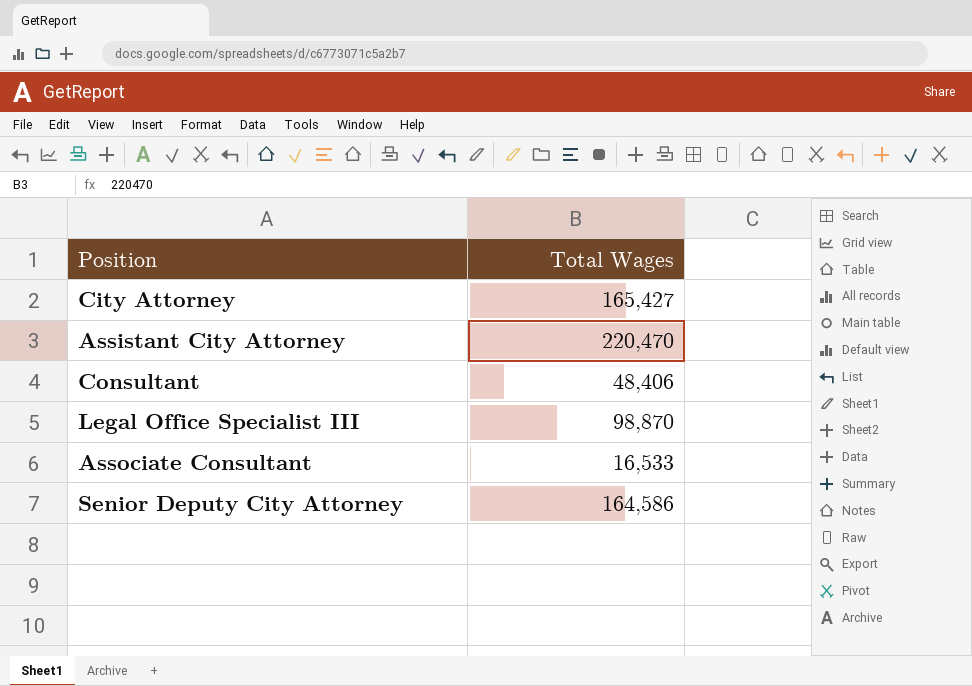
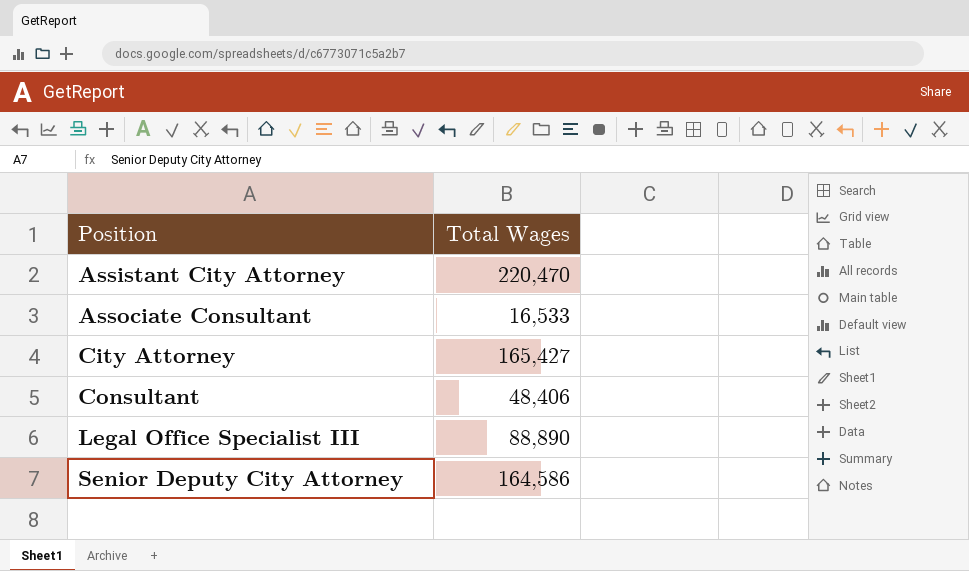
row order: none -> Position ascending
Legal Office Specialist III | Total Wages: 98,870 -> 88,890

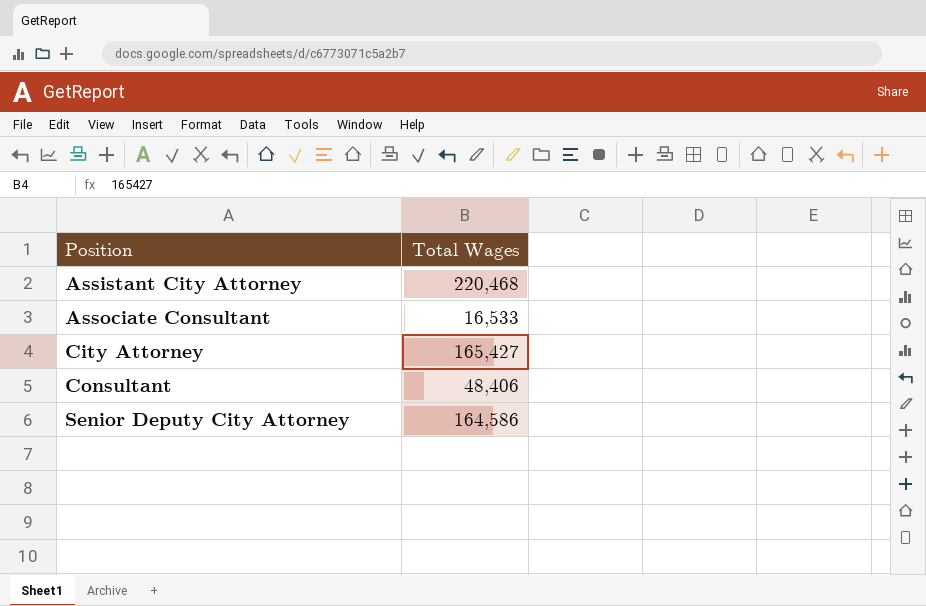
row Legal Office Specialist III: 88,890 -> none
Assistant City Attorney | Total Wages: 220,470 -> 220,468

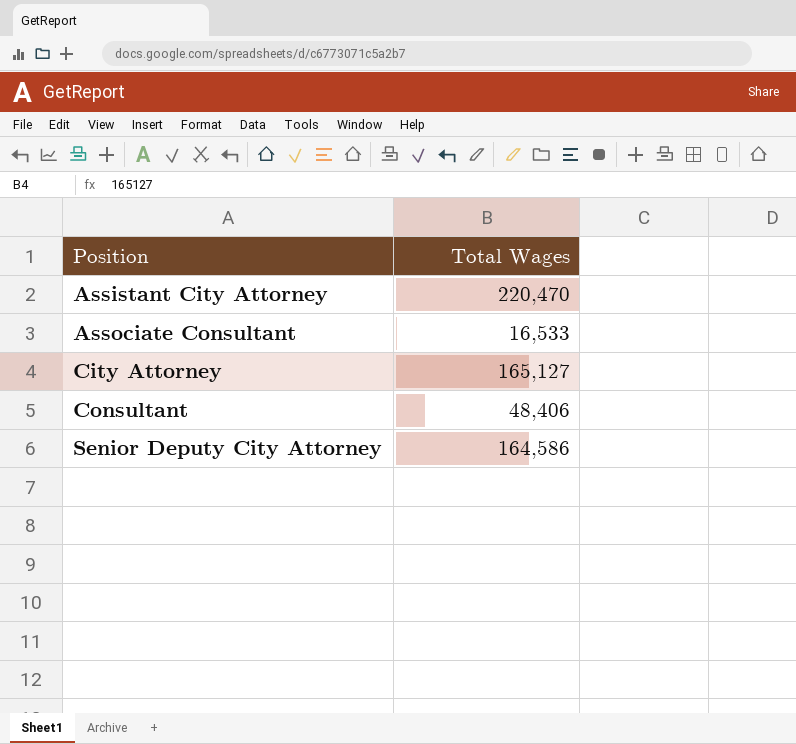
Assistant City Attorney | Total Wages: 220,468 -> 220,470
City Attorney | Total Wages: 165,427 -> 165,127

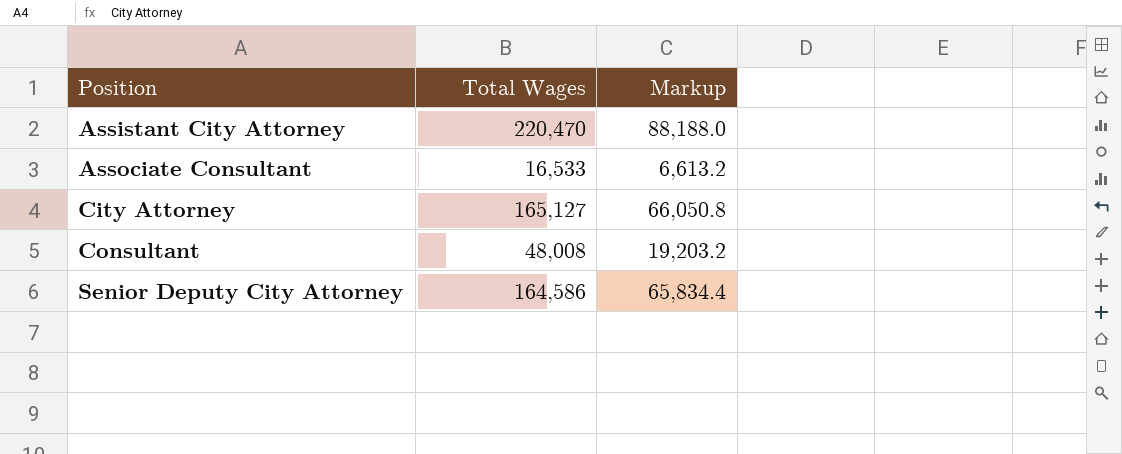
column Markup | formula: none -> [Total Wages] * 0.4
Consultant | Total Wages: 48,406 -> 48,008

